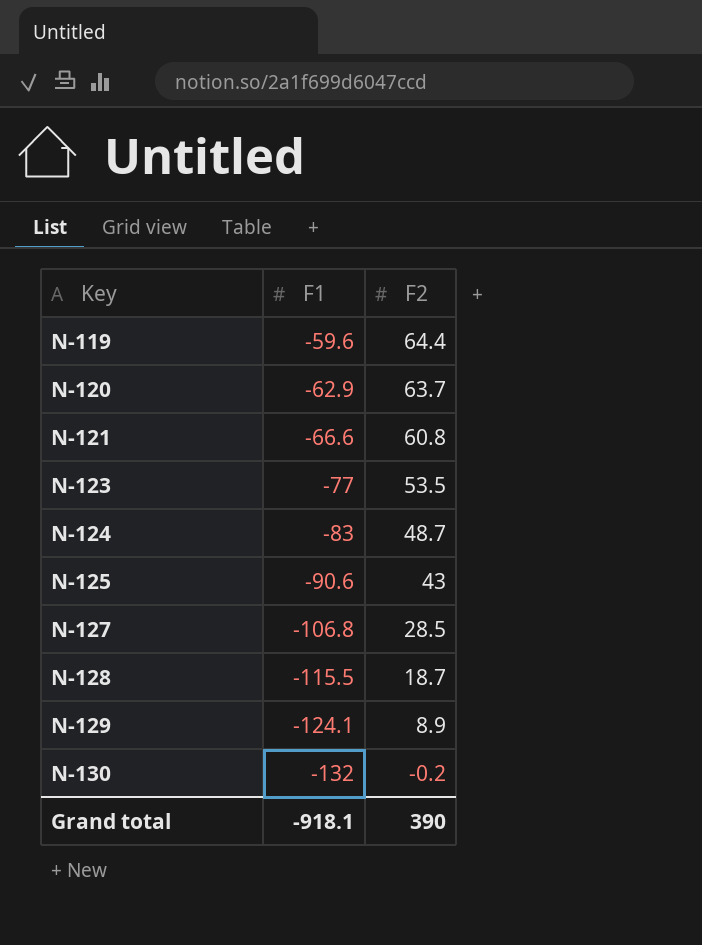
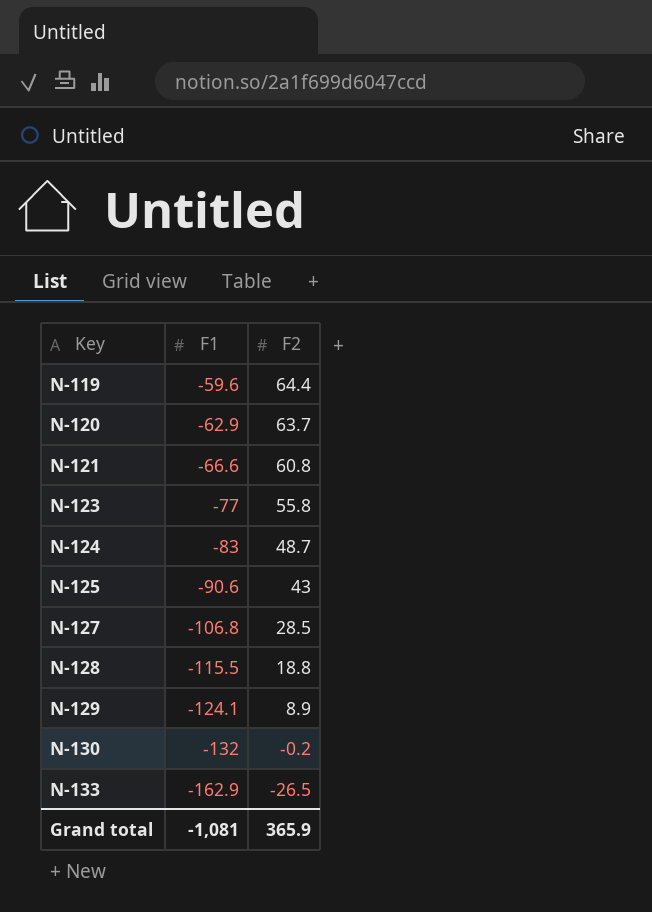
N-123 | F2: 53.5 -> 55.8
N-128 | F2: 18.7 -> 18.8
row N-133: none -> -162.9 | -26.5
Grand total | F1: -918.1 -> -1,081
Grand total | F2: 390 -> 365.9

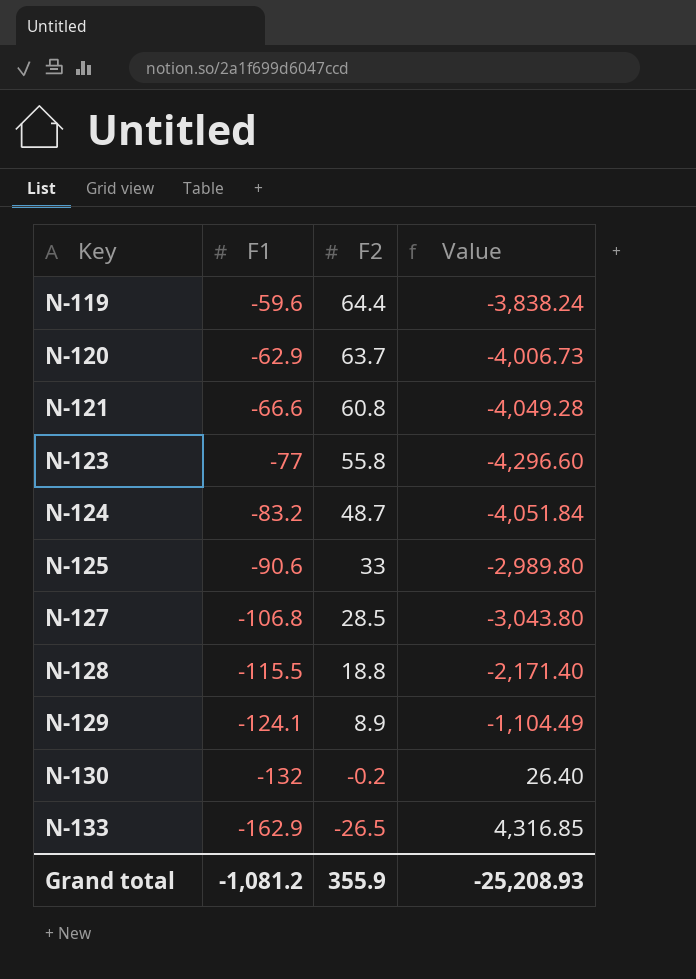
column Value | formula: none -> [F1] * [F2]
N-124 | F1: -83 -> -83.2
N-125 | F2: 43 -> 33
Grand total | F1: -1,081 -> -1,081.2
Grand total | F2: 365.9 -> 355.9

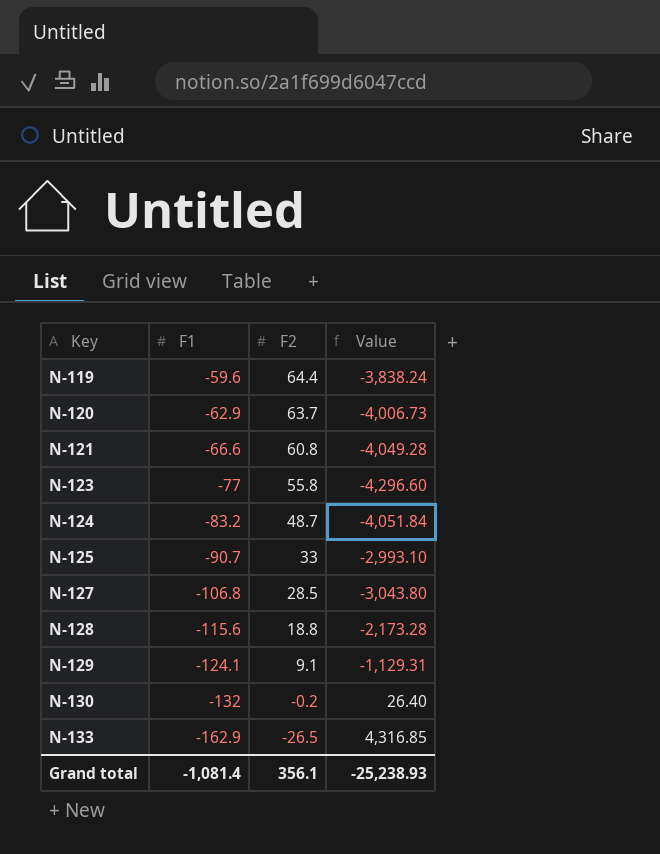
N-125 | F1: -90.6 -> -90.7
N-125 | Value: -2,989.80 -> -2,993.10
N-128 | F1: -115.5 -> -115.6
N-128 | Value: -2,171.40 -> -2,173.28
N-129 | F2: 8.9 -> 9.1
N-129 | Value: -1,104.49 -> -1,129.31
Grand total | F1: -1,081.2 -> -1,081.4
Grand total | F2: 355.9 -> 356.1
Grand total | Value: -25,208.93 -> -25,238.93

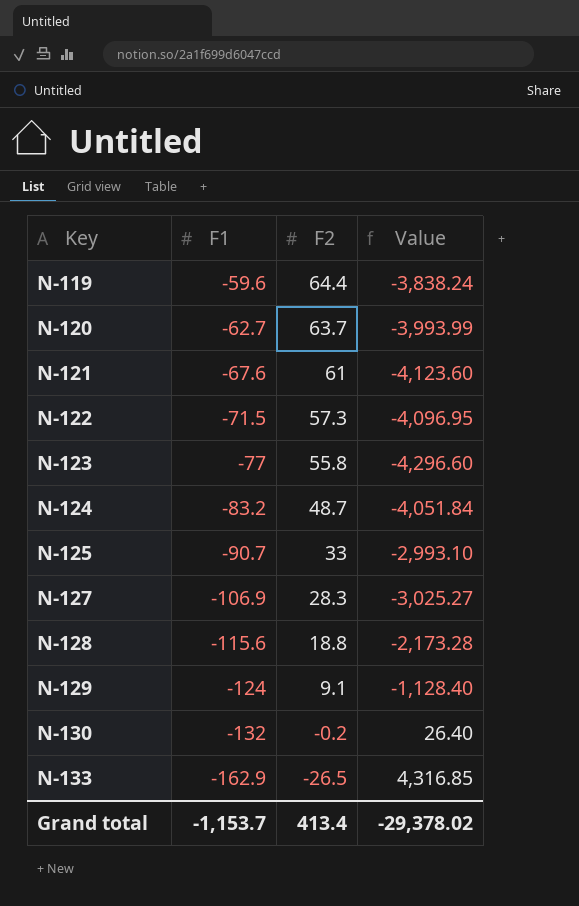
N-120 | F1: -62.9 -> -62.7
N-120 | Value: -4,006.73 -> -3,993.99
N-121 | F1: -66.6 -> -67.6
N-121 | F2: 60.8 -> 61
N-121 | Value: -4,049.28 -> -4,123.60
row N-122: none -> -71.5 | 57.3 | -4,096.95
N-127 | F1: -106.8 -> -106.9
N-127 | F2: 28.5 -> 28.3
N-127 | Value: -3,043.80 -> -3,025.27
N-129 | F1: -124.1 -> -124
N-129 | Value: -1,129.31 -> -1,128.40
Grand total | F1: -1,081.4 -> -1,153.7
Grand total | F2: 356.1 -> 413.4
Grand total | Value: -25,238.93 -> -29,378.02

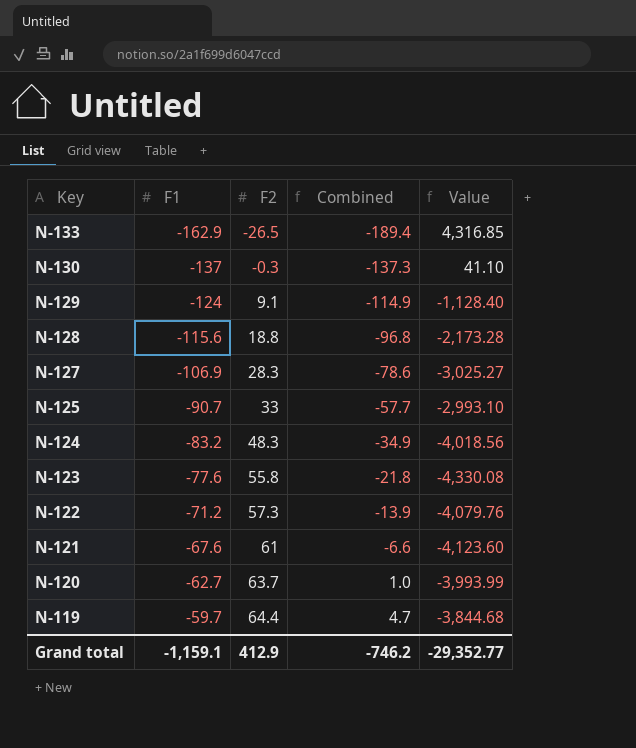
row order: Key ascending -> Key descending
column Combined | formula: none -> [F1] + [F2]
N-130 | F1: -132 -> -137
N-130 | F2: -0.2 -> -0.3
N-130 | Value: 26.40 -> 41.10
N-124 | F2: 48.7 -> 48.3
N-124 | Value: -4,051.84 -> -4,018.56
N-123 | F1: -77 -> -77.6
N-123 | Value: -4,296.60 -> -4,330.08
N-122 | F1: -71.5 -> -71.2
N-122 | Value: -4,096.95 -> -4,079.76
N-119 | F1: -59.6 -> -59.7
N-119 | Value: -3,838.24 -> -3,844.68
Grand total | F1: -1,153.7 -> -1,159.1
Grand total | F2: 413.4 -> 412.9
Grand total | Value: -29,378.02 -> -29,352.77

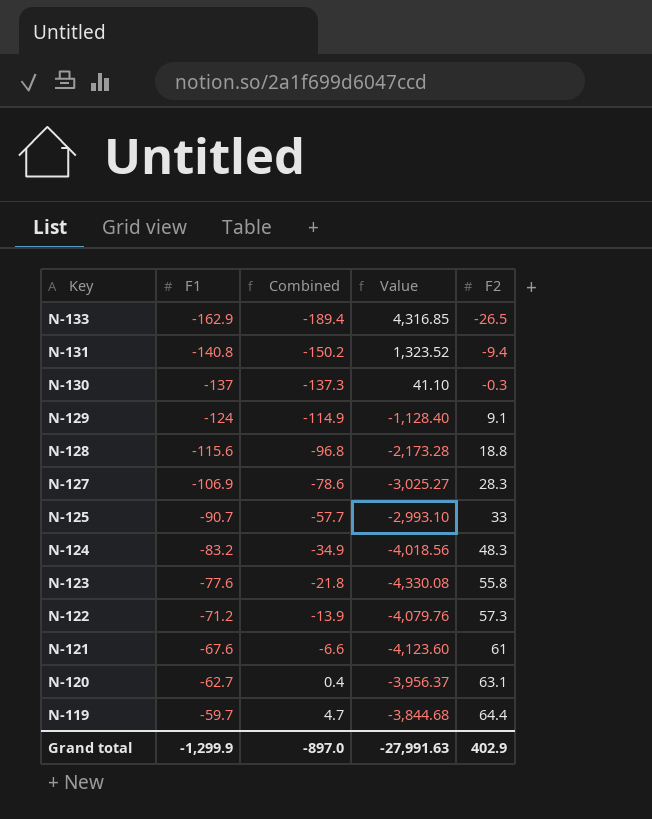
column F2 | position: 3 -> 5
row N-131: none -> -140.8 | -150.2 | 1,323.52 | -9.4
N-120 | Combined: 1.0 -> 0.4
N-120 | Value: -3,993.99 -> -3,956.37
N-120 | F2: 63.7 -> 63.1
Grand total | F1: -1,159.1 -> -1,299.9
Grand total | Combined: -746.2 -> -897.0
Grand total | Value: -29,352.77 -> -27,991.63
Grand total | F2: 412.9 -> 402.9

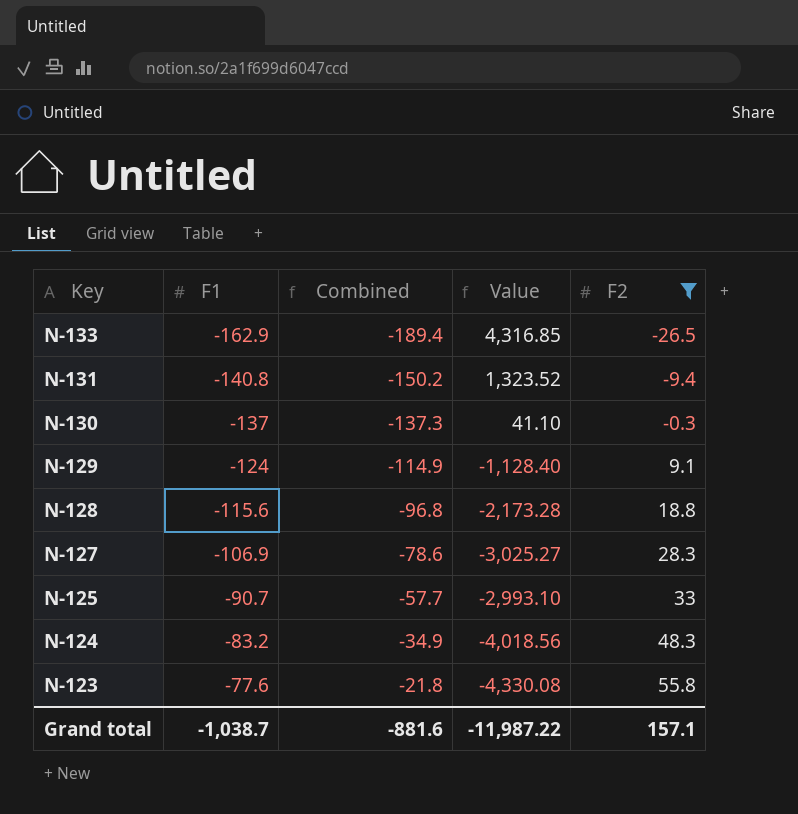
filter: none -> F2 <= 55.8
Grand total | F1: -1,299.9 -> -1,038.7
Grand total | Combined: -897.0 -> -881.6
Grand total | Value: -27,991.63 -> -11,987.22
Grand total | F2: 402.9 -> 157.1

